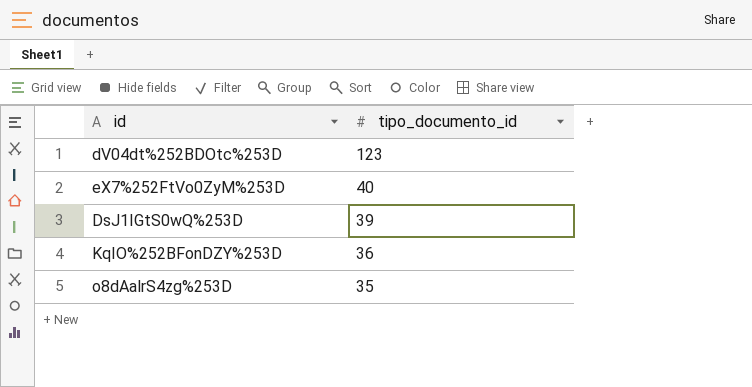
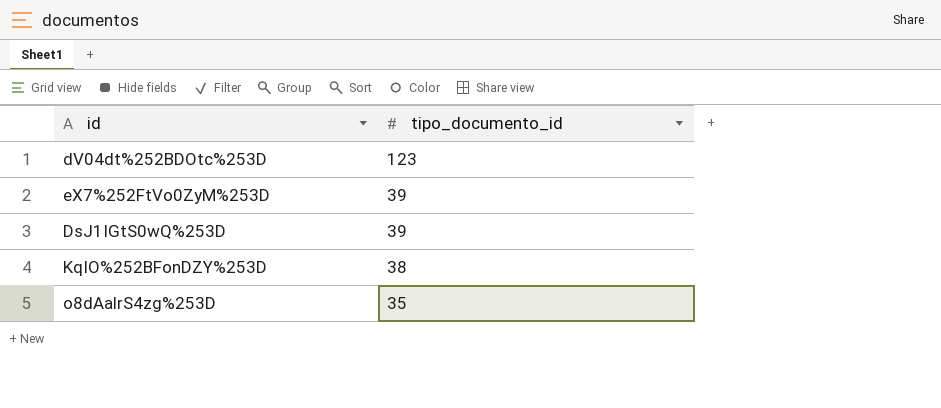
eX7%252FtVo0ZyM%253D | tipo_documento_id: 40 -> 39
KqIO%252BFonDZY%253D | tipo_documento_id: 36 -> 38

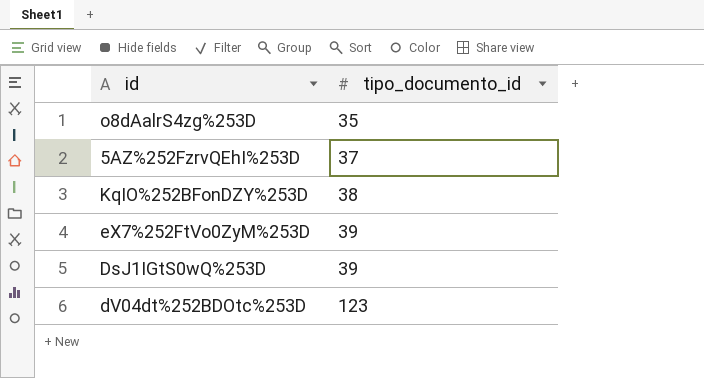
row order: tipo_documento_id descending -> tipo_documento_id ascending
row 5AZ%252FzrvQEhI%253D: none -> 37

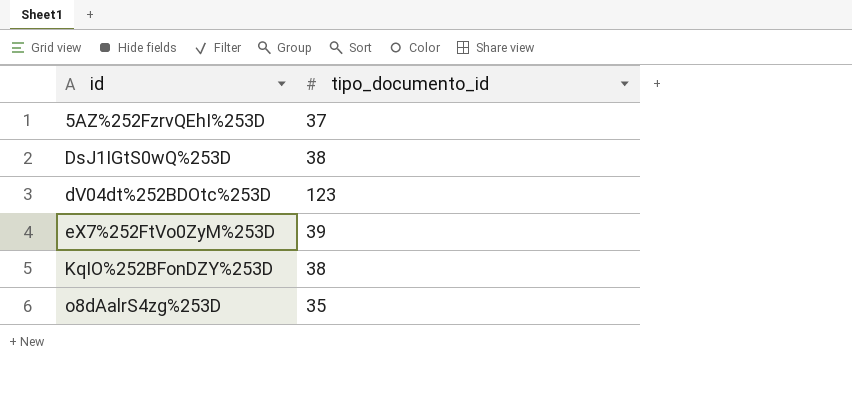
row order: tipo_documento_id ascending -> id ascending
DsJ1IGtS0wQ%253D | tipo_documento_id: 39 -> 38

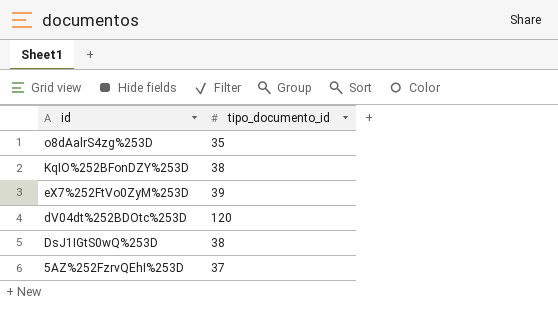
row order: id ascending -> id descending
dV04dt%252BDOtc%253D | tipo_documento_id: 123 -> 120

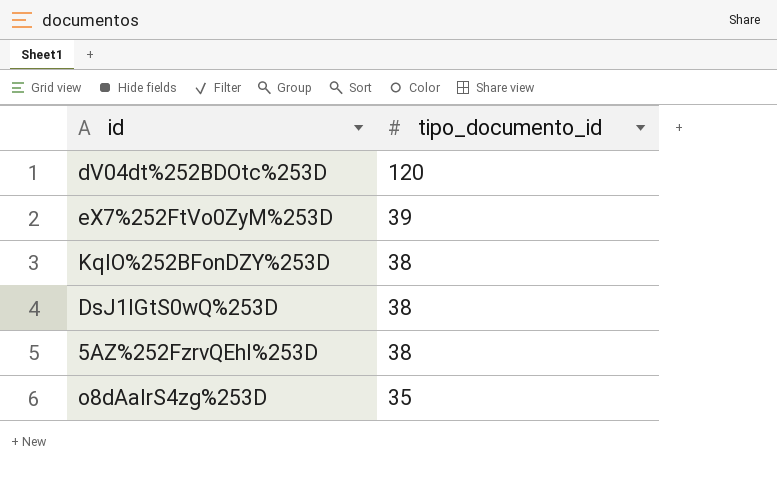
row order: id descending -> tipo_documento_id descending
5AZ%252FzrvQEhI%253D | tipo_documento_id: 37 -> 38

